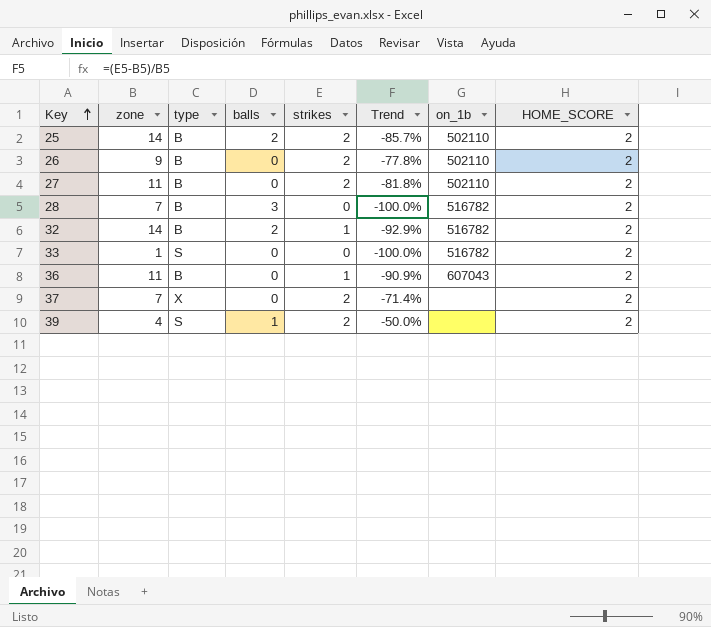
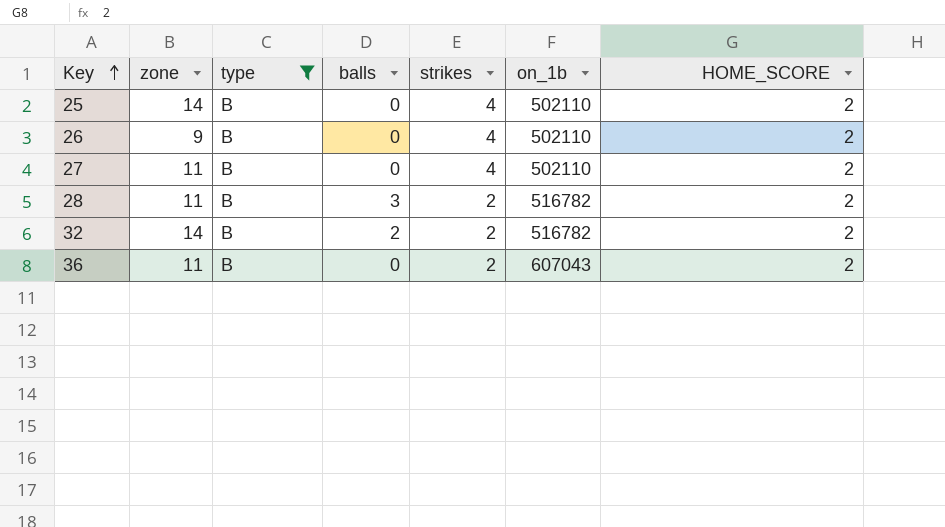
filter: none -> type = B
column Trend | formula: ([strikes] - [zone]) / [zone] -> none
25 | balls: 2 -> 0
25 | strikes: 2 -> 4
26 | strikes: 2 -> 4
27 | strikes: 2 -> 4
28 | zone: 7 -> 11
28 | strikes: 0 -> 2
32 | strikes: 1 -> 2
36 | strikes: 1 -> 2

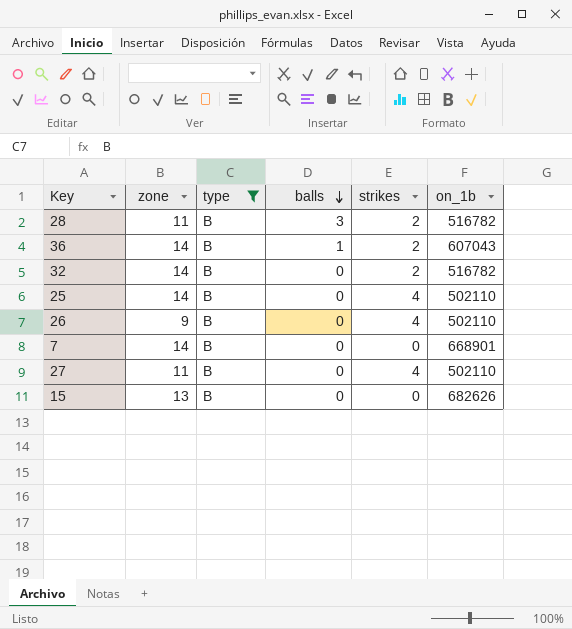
row order: Key ascending -> balls descending
column HOME_SCORE | position: 7 -> none
36 | zone: 11 -> 14
36 | balls: 0 -> 1
32 | balls: 2 -> 0
row 7: none -> 14 | B | 0 | 0 | 668901
row 15: none -> 13 | B | 0 | 0 | 682626

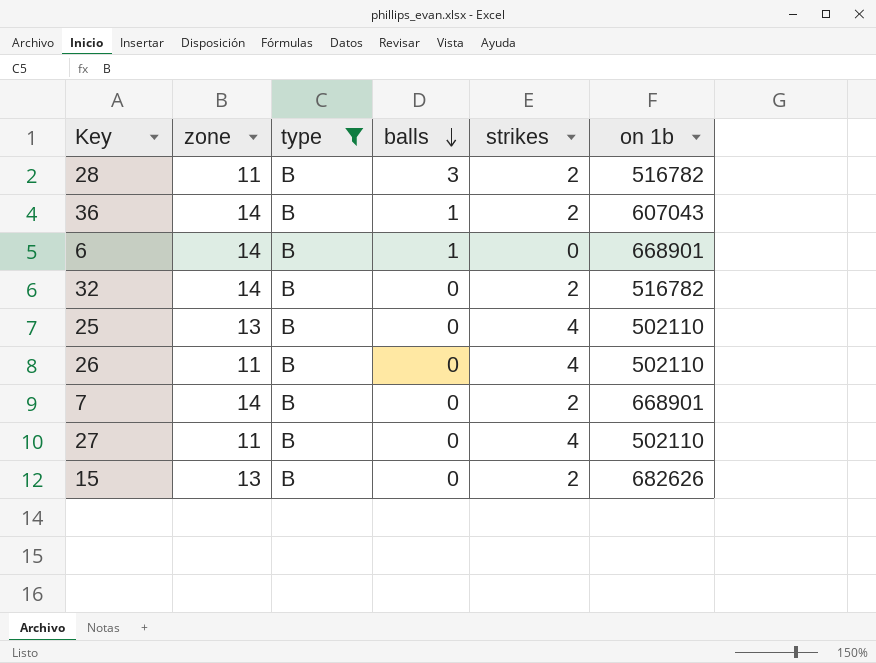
column name: on_1b -> on 1b
row 6: none -> 14 | B | 1 | 0 | 668901
25 | zone: 14 -> 13
26 | zone: 9 -> 11
7 | strikes: 0 -> 2
15 | strikes: 0 -> 2

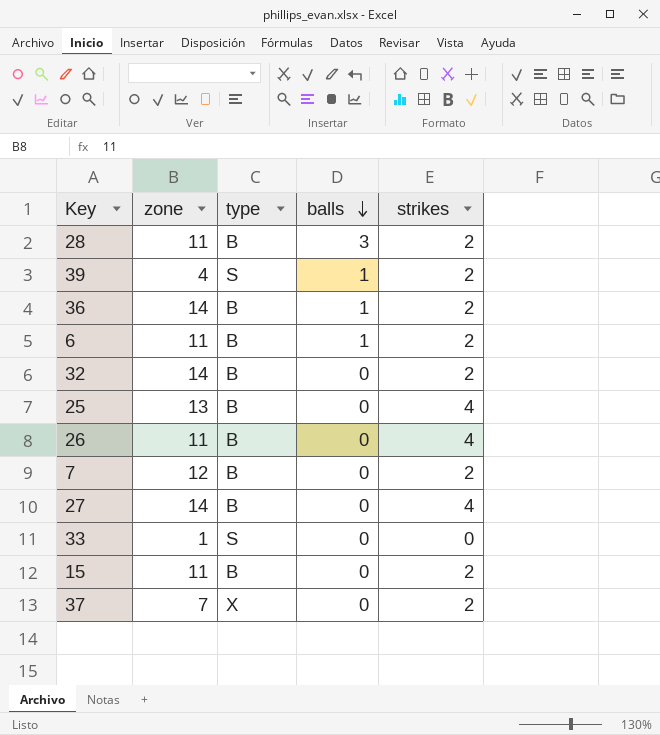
filter: type = B -> none
column on 1b | position: 6 -> none
6 | zone: 14 -> 11
6 | strikes: 0 -> 2
7 | zone: 14 -> 12
27 | zone: 11 -> 14
15 | zone: 13 -> 11

